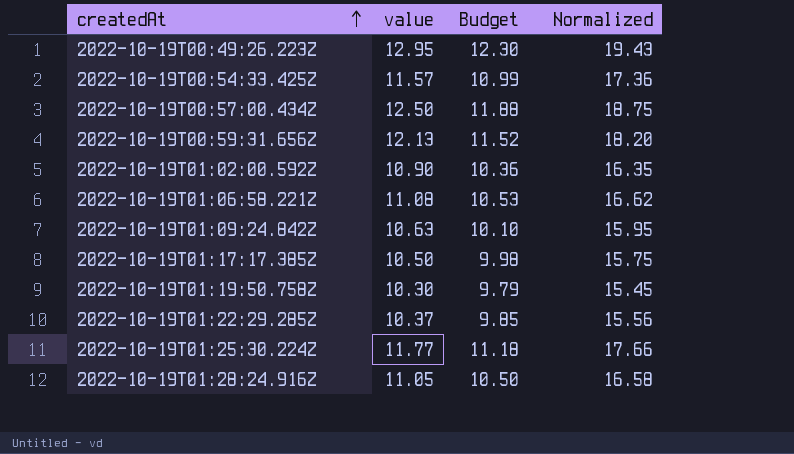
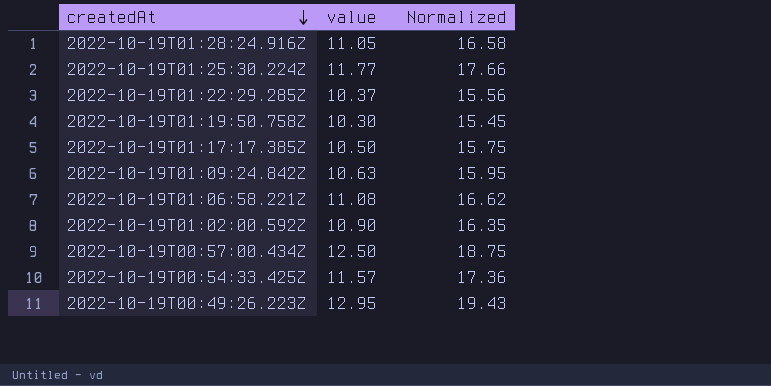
row order: createdAt ascending -> createdAt descending
column Budget | formula: [value] * 0.95 -> none
row 2022-10-19T00:59:31.656Z: 12.13 | 11.52 | 18.20 -> none

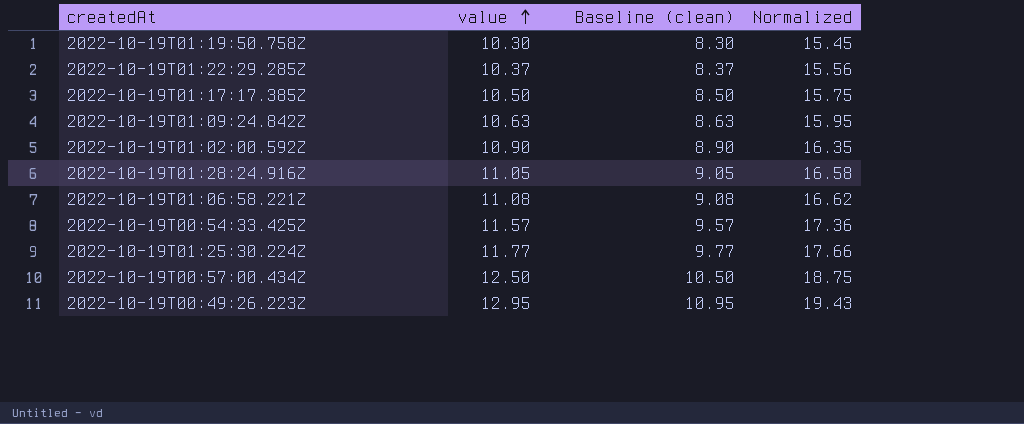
row order: createdAt descending -> value ascending
column Baseline (clean) | formula: none -> [value] - 2

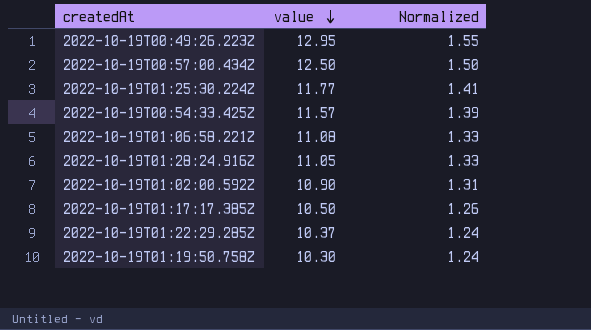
row order: value ascending -> value descending
column Baseline (clean) | formula: [value] - 2 -> none
column Normalized | formula: [value] * 1.5 -> [value] * 0.12
row 2022-10-19T01:09:24.842Z: 10.63 | 8.63 | 15.95 -> none

